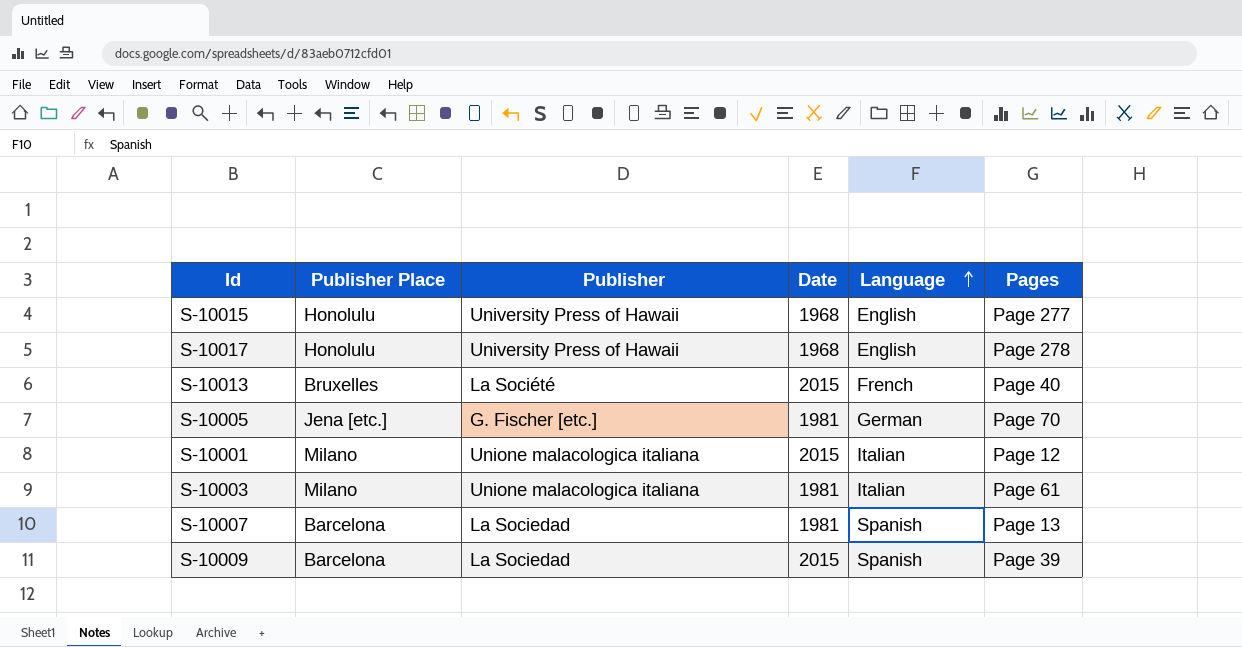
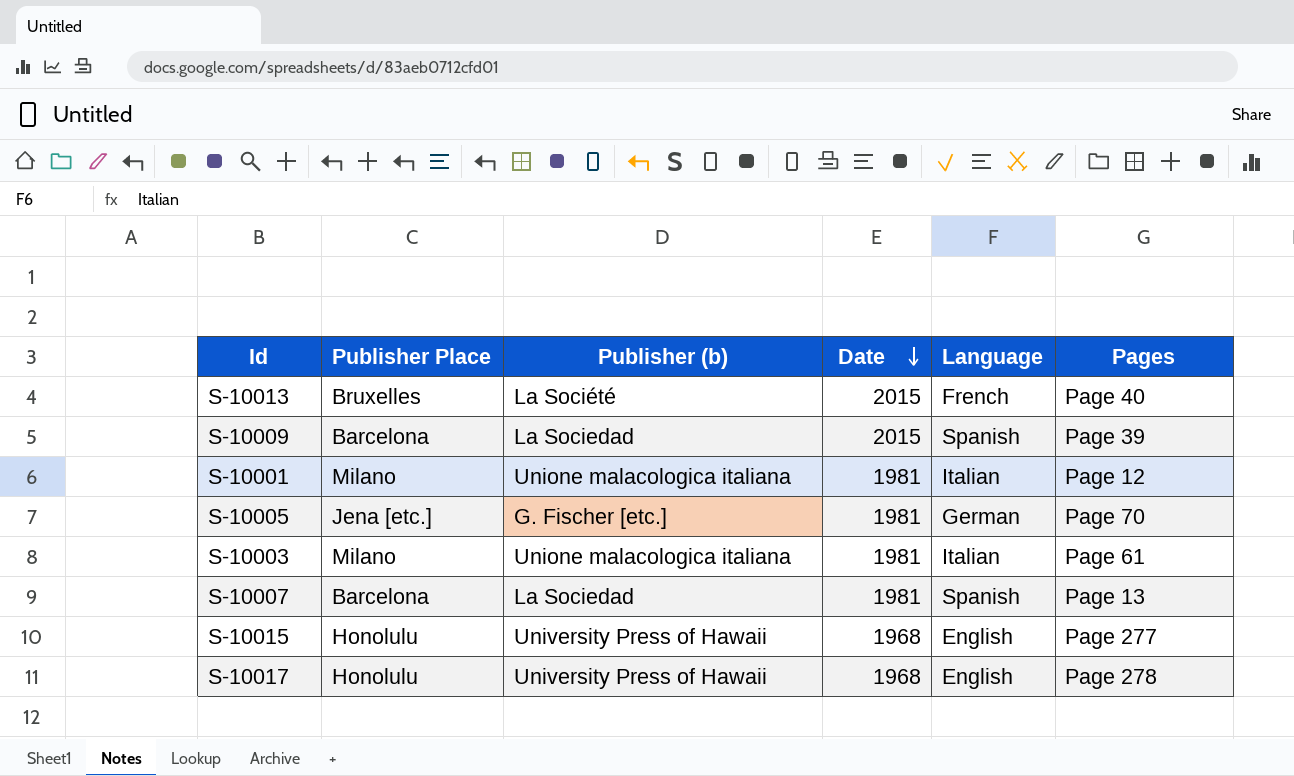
row order: Language ascending -> Date descending
column name: Publisher -> Publisher (b)
S-10001 | Date: 2015 -> 1981

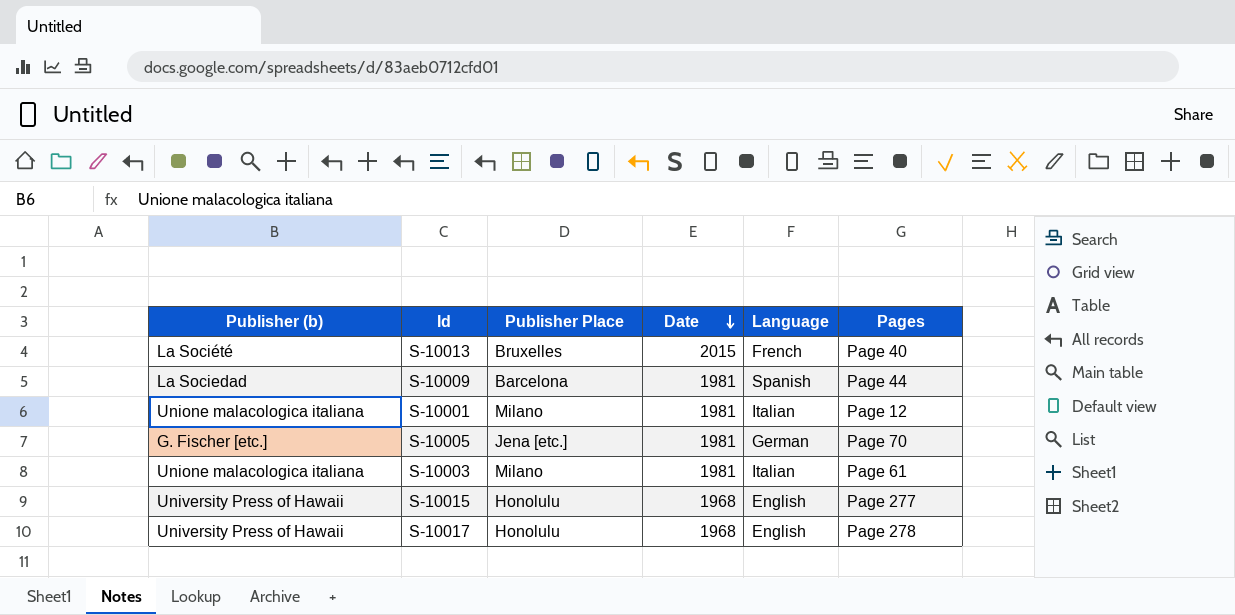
column Publisher (b) | position: 3 -> 1
row S-10007: Barcelona | La Sociedad | 1981 | Spanish | Page 13 -> none
S-10009 | Date: 2015 -> 1981
S-10009 | Pages: Page 39 -> Page 44

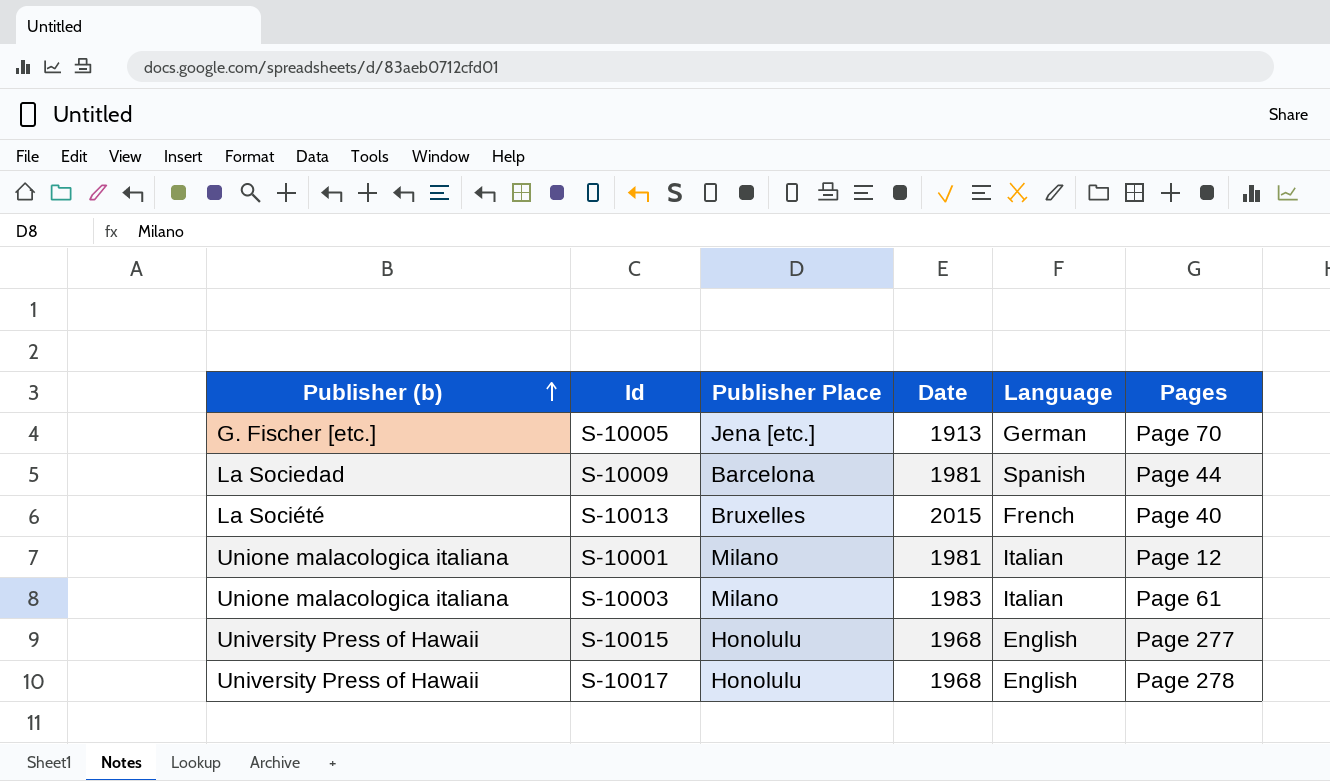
row order: Date descending -> Publisher (b) ascending
S-10005 | Date: 1981 -> 1913
S-10003 | Date: 1981 -> 1983

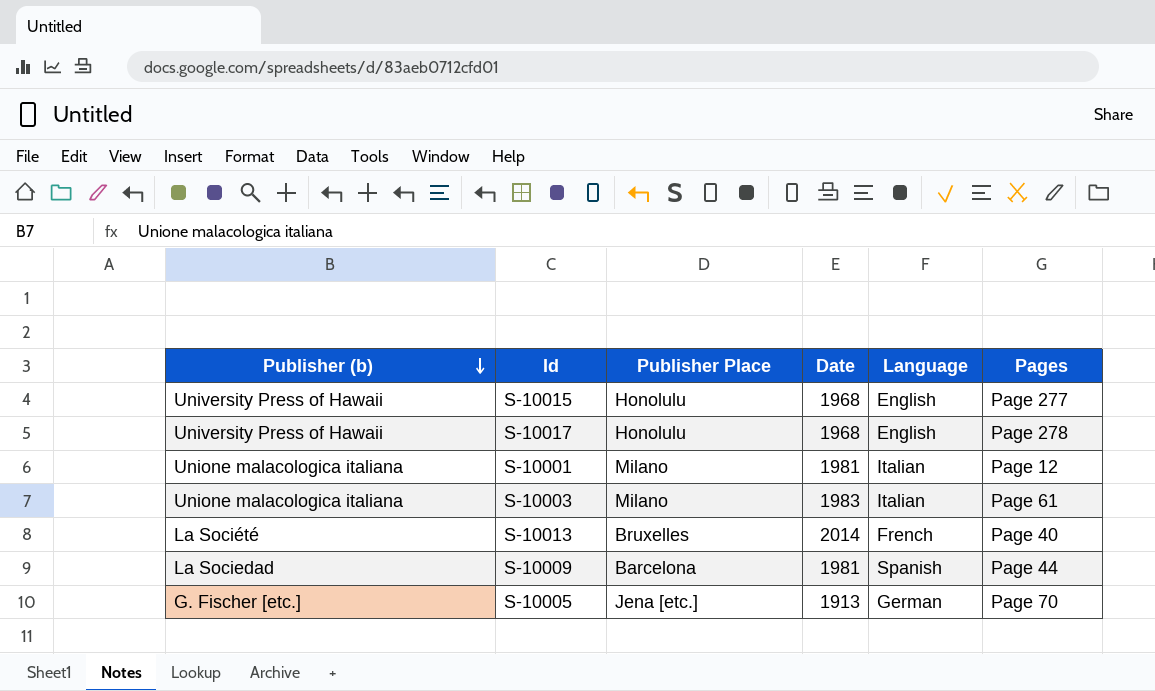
row order: Publisher (b) ascending -> Publisher (b) descending
S-10013 | Date: 2015 -> 2014

